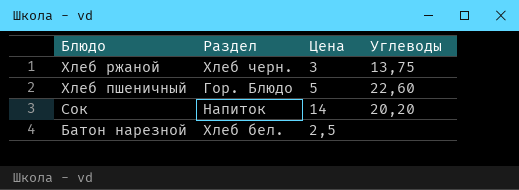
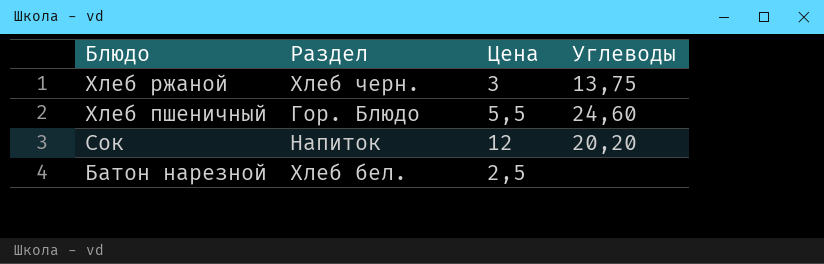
Хлеб пшеничный | Цена: 5 -> 5,5
Хлеб пшеничный | Углеводы: 22,60 -> 24,60
Сок | Цена: 14 -> 12

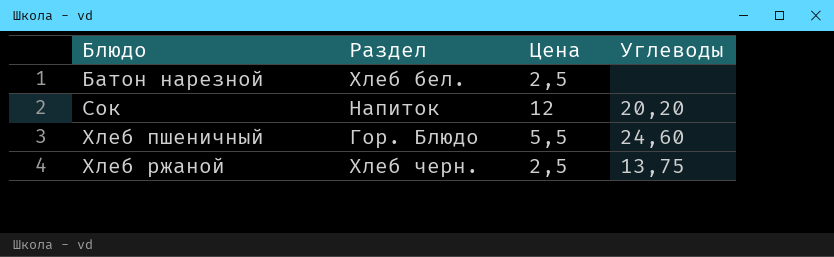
row order: Блюдо descending -> Блюдо ascending
Хлеб ржаной | Цена: 3 -> 2,5

